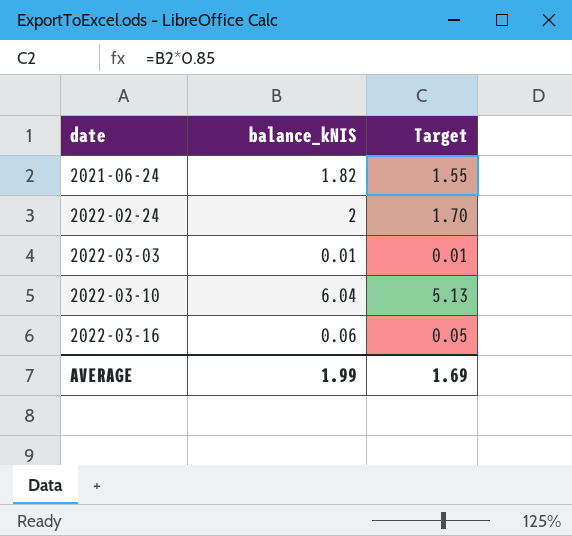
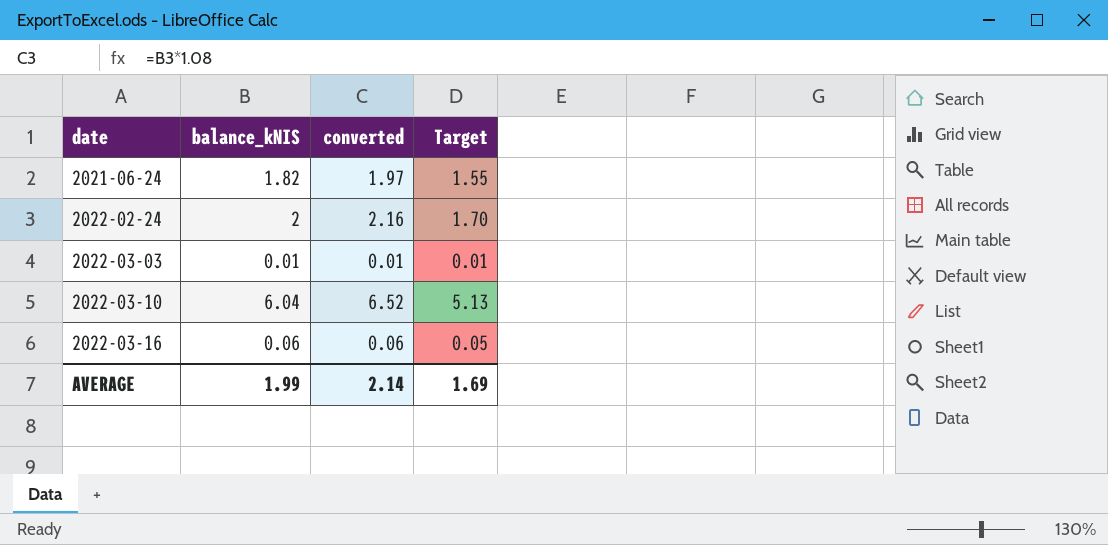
column converted | formula: none -> [balance_kNIS] * 1.08

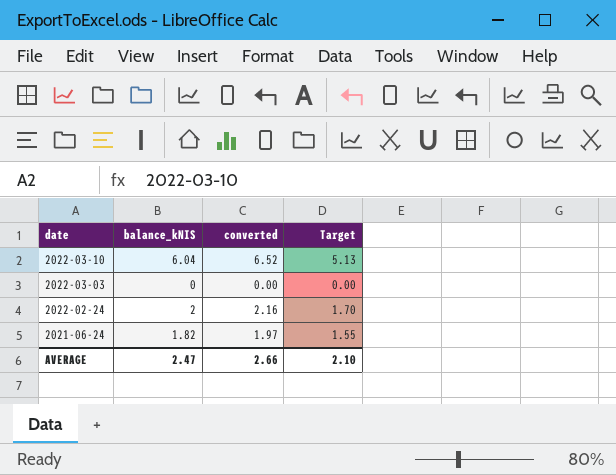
row order: date ascending -> date descending
row 2022-03-16: 0.06 | 0.06 | 0.05 -> none
2022-03-03 | balance_kNIS: 0.01 -> 0
2022-03-03 | converted: 0.01 -> 0.00
2022-03-03 | Target: 0.01 -> 0.00
AVERAGE | balance_kNIS: 1.99 -> 2.47
AVERAGE | converted: 2.14 -> 2.66
AVERAGE | Target: 1.69 -> 2.10

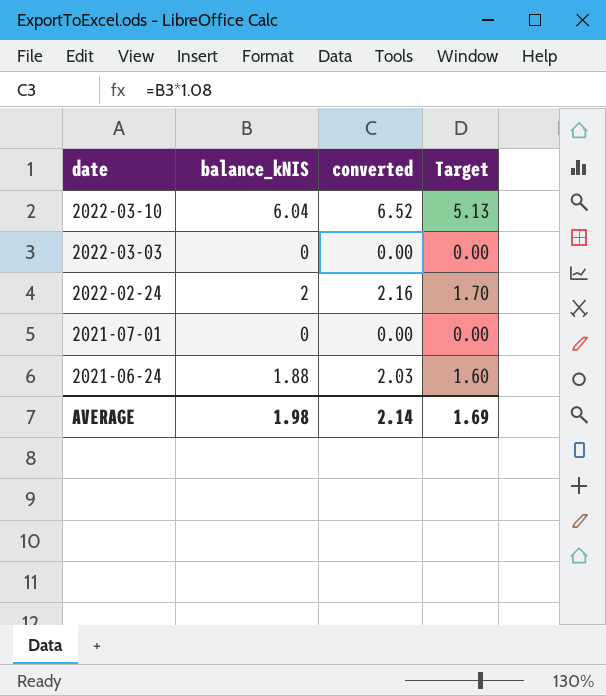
row 2021-07-01: none -> 0 | 0.00 | 0.00
2021-06-24 | balance_kNIS: 1.82 -> 1.88
2021-06-24 | converted: 1.97 -> 2.03
2021-06-24 | Target: 1.55 -> 1.60
AVERAGE | balance_kNIS: 2.47 -> 1.98
AVERAGE | converted: 2.66 -> 2.14
AVERAGE | Target: 2.10 -> 1.69

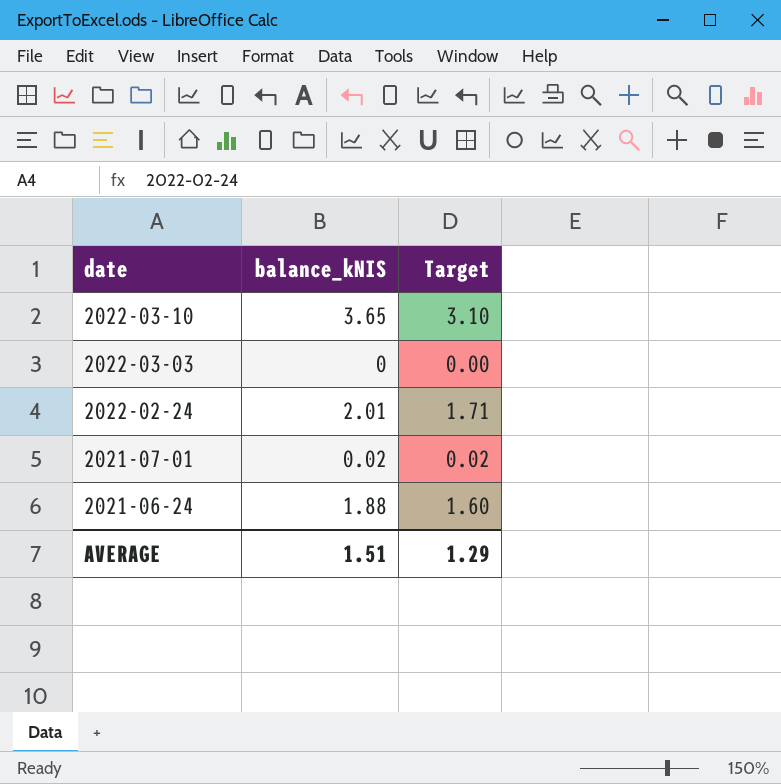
column converted | formula: [balance_kNIS] * 1.08 -> none
2022-03-10 | balance_kNIS: 6.04 -> 3.65
2022-03-10 | Target: 5.13 -> 3.10
2022-02-24 | balance_kNIS: 2 -> 2.01
2022-02-24 | Target: 1.70 -> 1.71
2021-07-01 | balance_kNIS: 0 -> 0.02
2021-07-01 | Target: 0.00 -> 0.02
AVERAGE | balance_kNIS: 1.98 -> 1.51
AVERAGE | Target: 1.69 -> 1.29

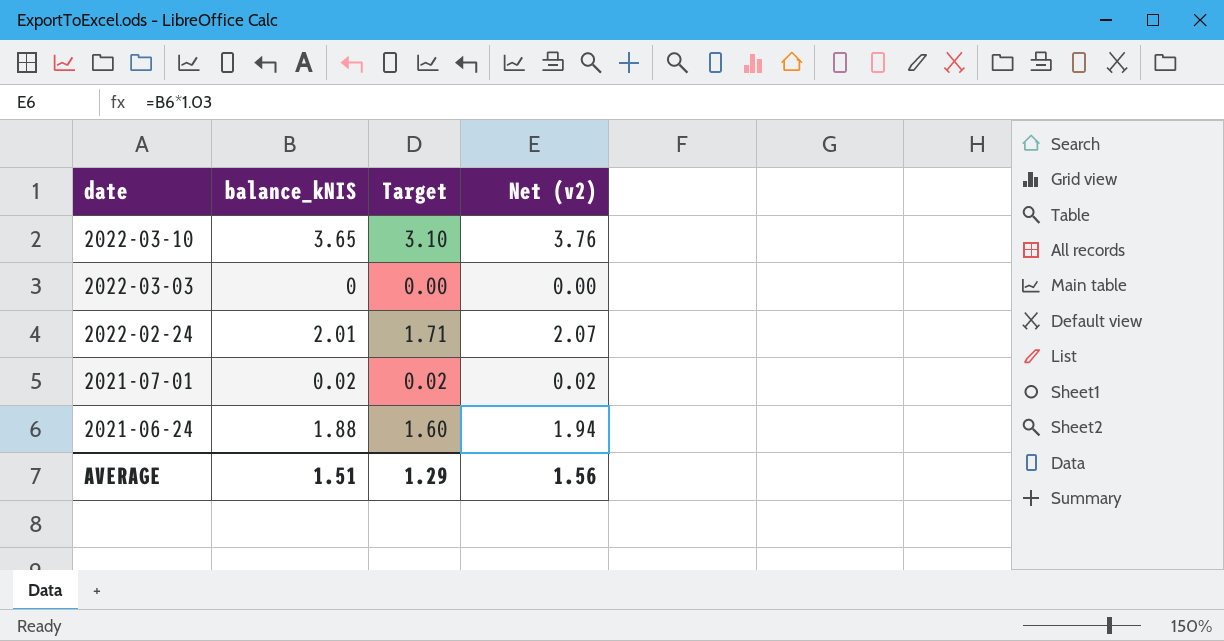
column Net (v2) | formula: none -> [balance_kNIS] * 1.03

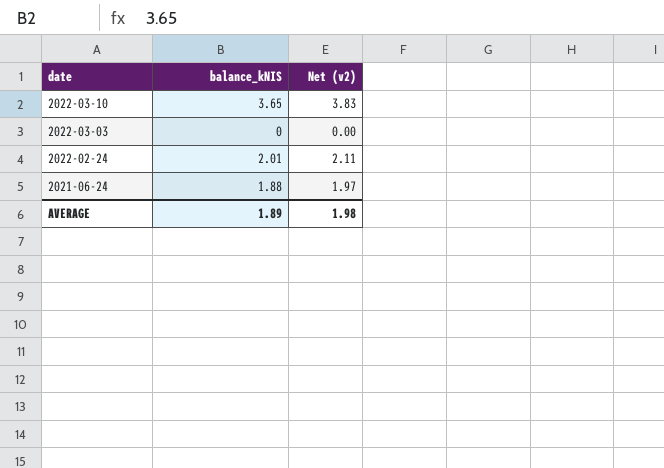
column Target | formula: [balance_kNIS] * 0.85 -> none
column Net (v2) | formula: [balance_kNIS] * 1.03 -> [balance_kNIS] * 1.05
row 2021-07-01: 0.02 | 0.02 | 0.02 -> none
AVERAGE | balance_kNIS: 1.51 -> 1.89
AVERAGE | Net (v2): 1.56 -> 1.98

